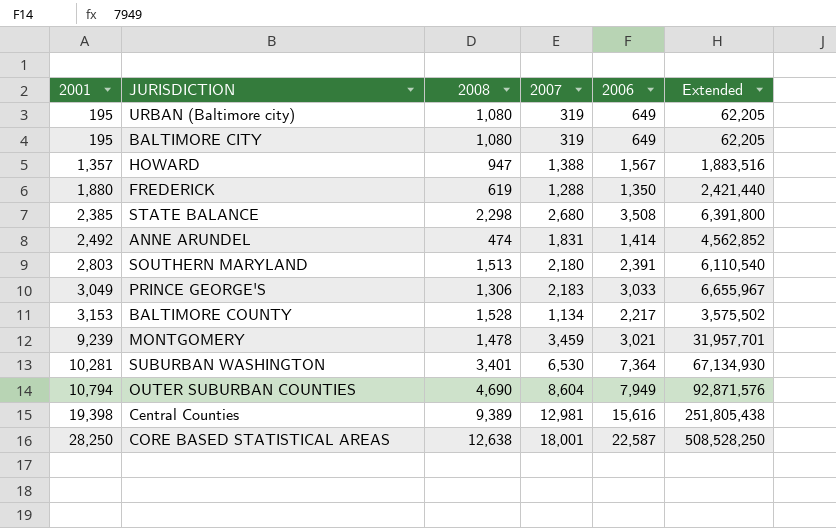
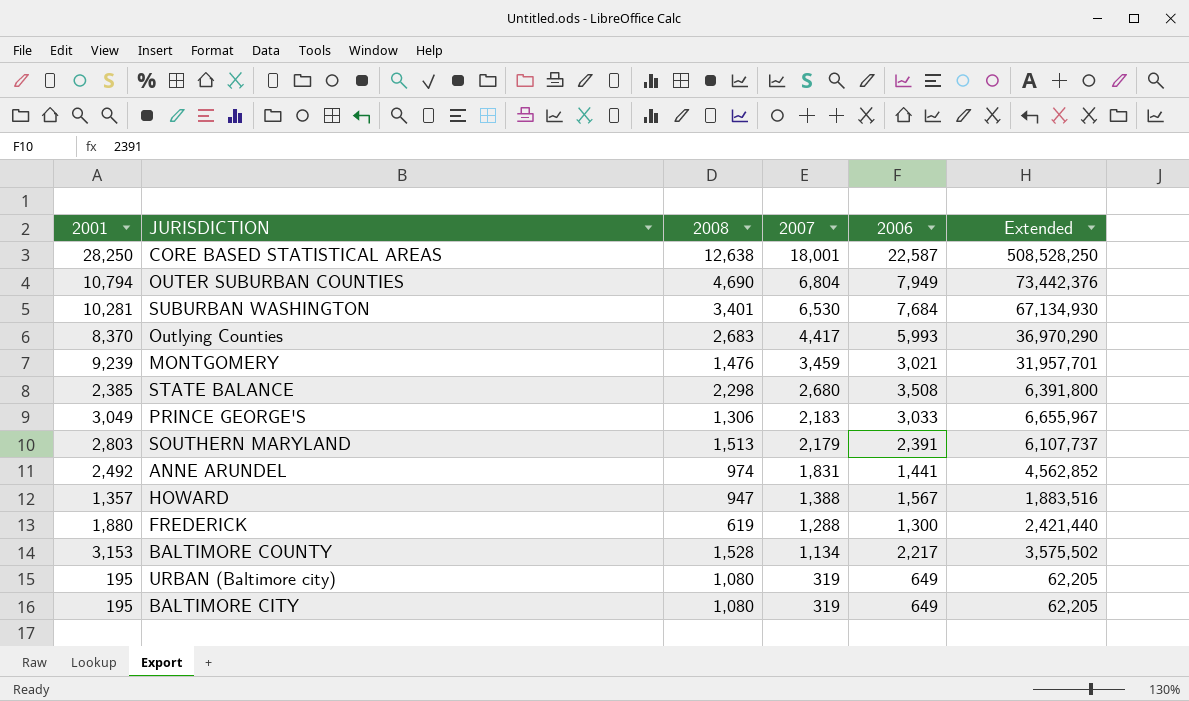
row order: 2001 ascending -> 2007 descending
row Central Counties: 19,398 | 9,389 | 12,981 | 15,616 | 251,805,438 -> none
OUTER SUBURBAN COUNTIES | 2007: 8,604 -> 6,804
OUTER SUBURBAN COUNTIES | Extended: 92,871,576 -> 73,442,376
SUBURBAN WASHINGTON | 2006: 7,364 -> 7,684
row Outlying Counties: none -> 8,370 | 2,683 | 4,417 | 5,993 | 36,970,290
MONTGOMERY | 2008: 1,478 -> 1,476
SOUTHERN MARYLAND | 2007: 2,180 -> 2,179
SOUTHERN MARYLAND | Extended: 6,110,540 -> 6,107,737
ANNE ARUNDEL | 2008: 474 -> 974
ANNE ARUNDEL | 2006: 1,414 -> 1,441
FREDERICK | 2006: 1,350 -> 1,300

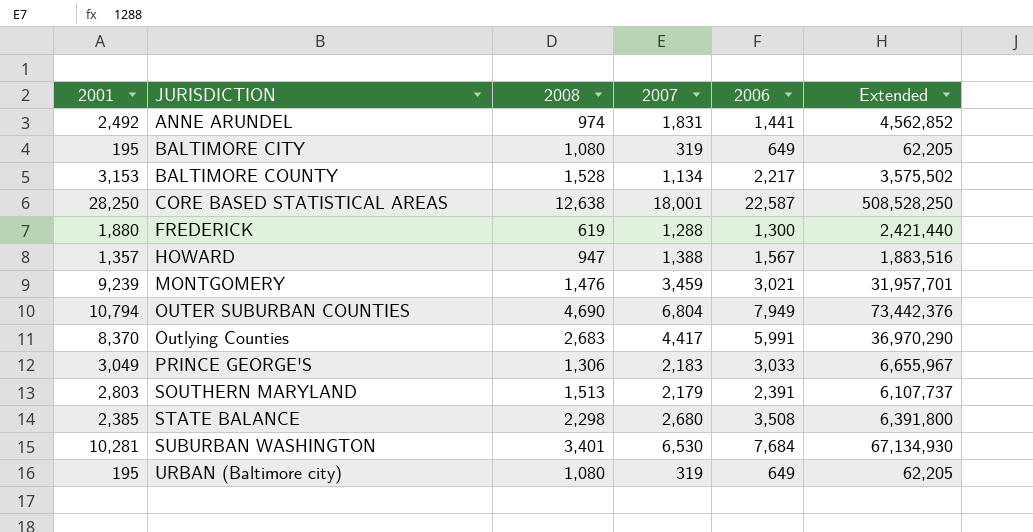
row order: 2007 descending -> JURISDICTION ascending
Outlying Counties | 2006: 5,993 -> 5,991

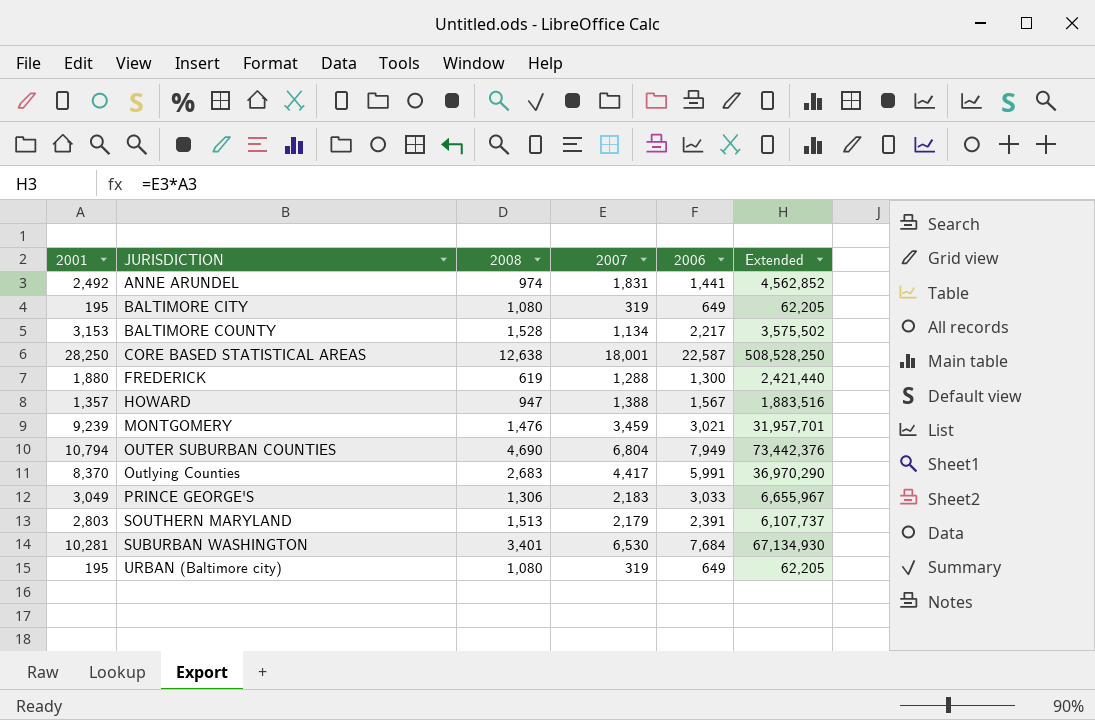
row STATE BALANCE: 2,385 | 2,298 | 2,680 | 3,508 | 6,391,800 -> none

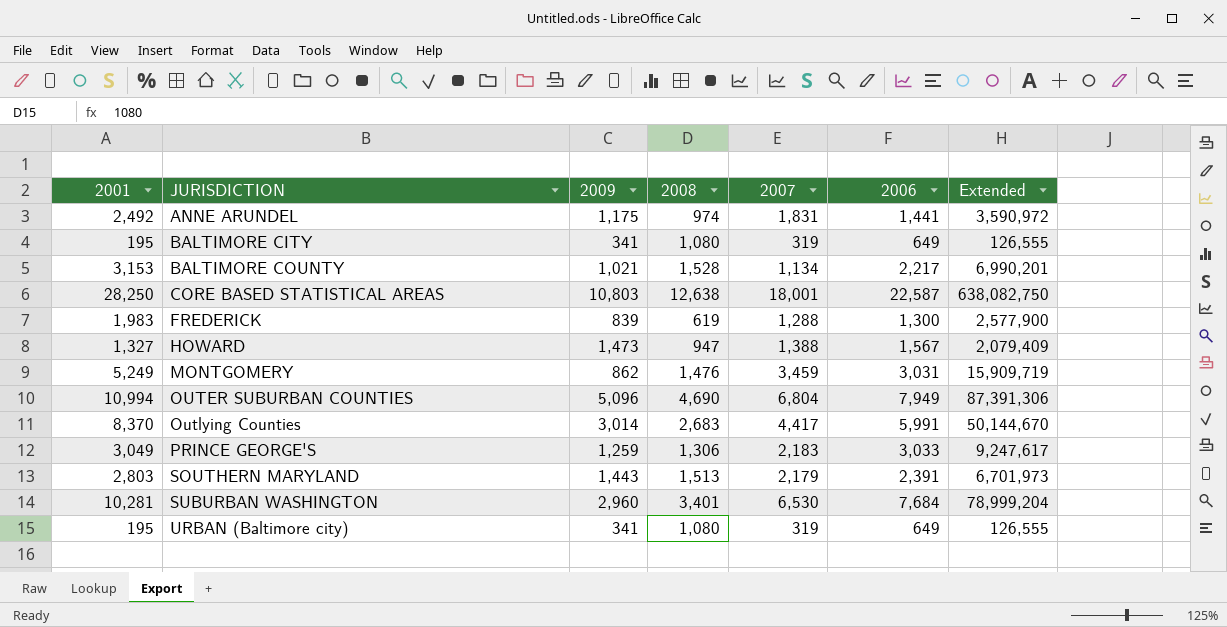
column 2009 | position: none -> 3
column Extended | formula: [2001] * [2007] -> [2001] * [2006]
FREDERICK | 2001: 1,880 -> 1,983
HOWARD | 2001: 1,357 -> 1,327
MONTGOMERY | 2001: 9,239 -> 5,249
MONTGOMERY | 2006: 3,021 -> 3,031
OUTER SUBURBAN COUNTIES | 2001: 10,794 -> 10,994

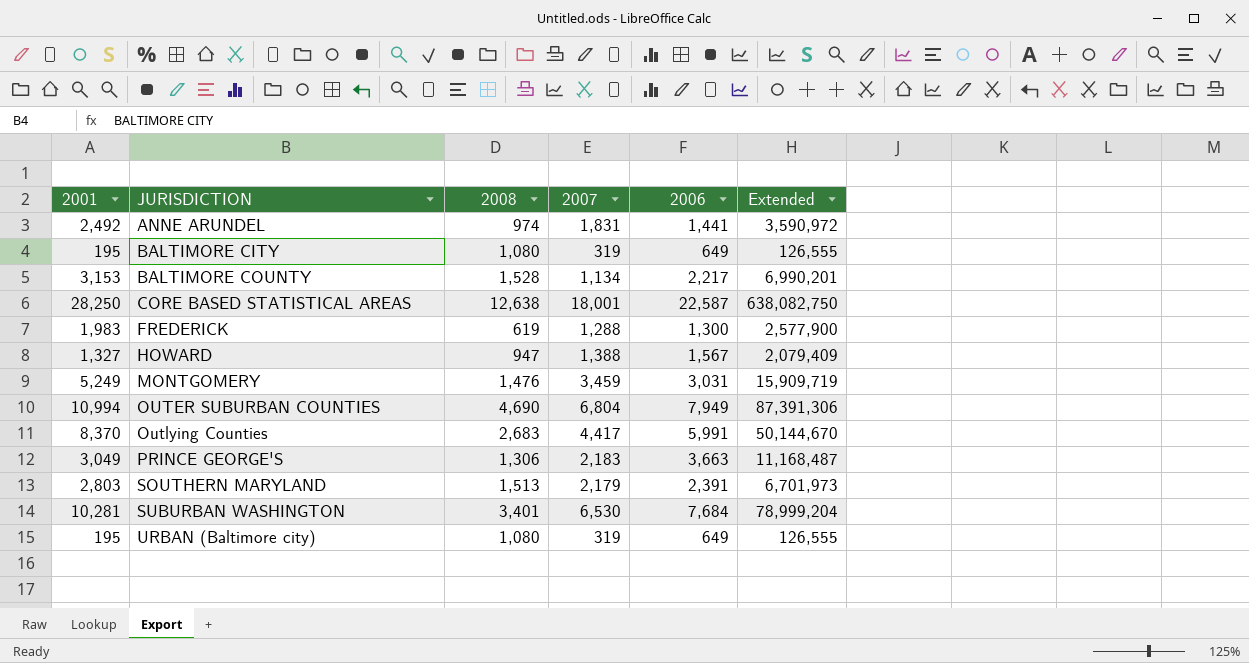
column 2009 | position: 3 -> none
PRINCE GEORGE'S | 2006: 3,033 -> 3,663
PRINCE GEORGE'S | Extended: 9,247,617 -> 11,168,487

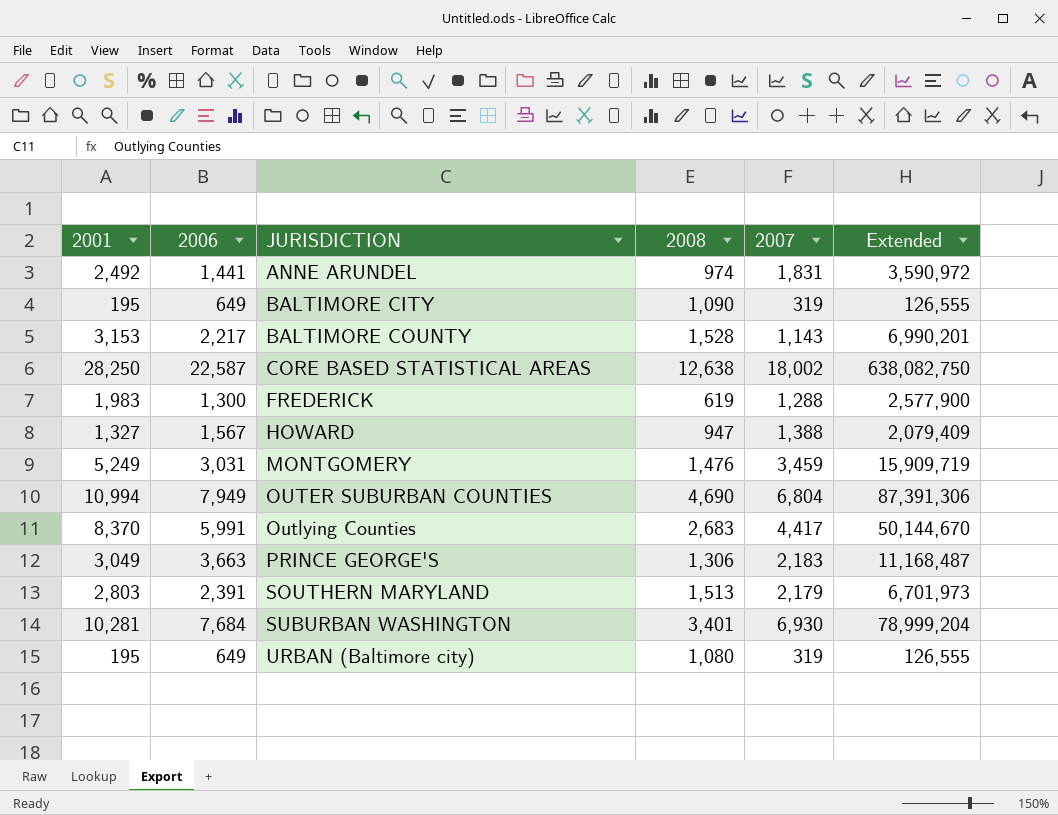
column 2006 | position: 5 -> 2
BALTIMORE CITY | 2008: 1,080 -> 1,090
BALTIMORE COUNTY | 2007: 1,134 -> 1,143
CORE BASED STATISTICAL AREAS | 2007: 18,001 -> 18,002
SUBURBAN WASHINGTON | 2007: 6,530 -> 6,930

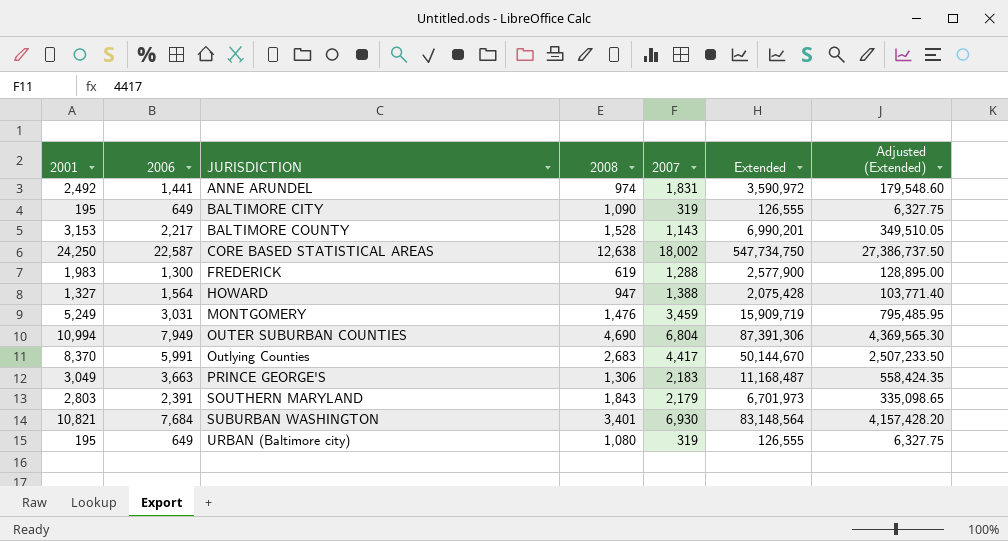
column Adjusted (Extended) | formula: none -> [Extended] * 0.05
CORE BASED STATISTICAL AREAS | 2001: 28,250 -> 24,250
CORE BASED STATISTICAL AREAS | Extended: 638,082,750 -> 547,734,750
HOWARD | 2006: 1,567 -> 1,564
HOWARD | Extended: 2,079,409 -> 2,075,428
SOUTHERN MARYLAND | 2008: 1,513 -> 1,843
SUBURBAN WASHINGTON | 2001: 10,281 -> 10,821
SUBURBAN WASHINGTON | Extended: 78,999,204 -> 83,148,564

